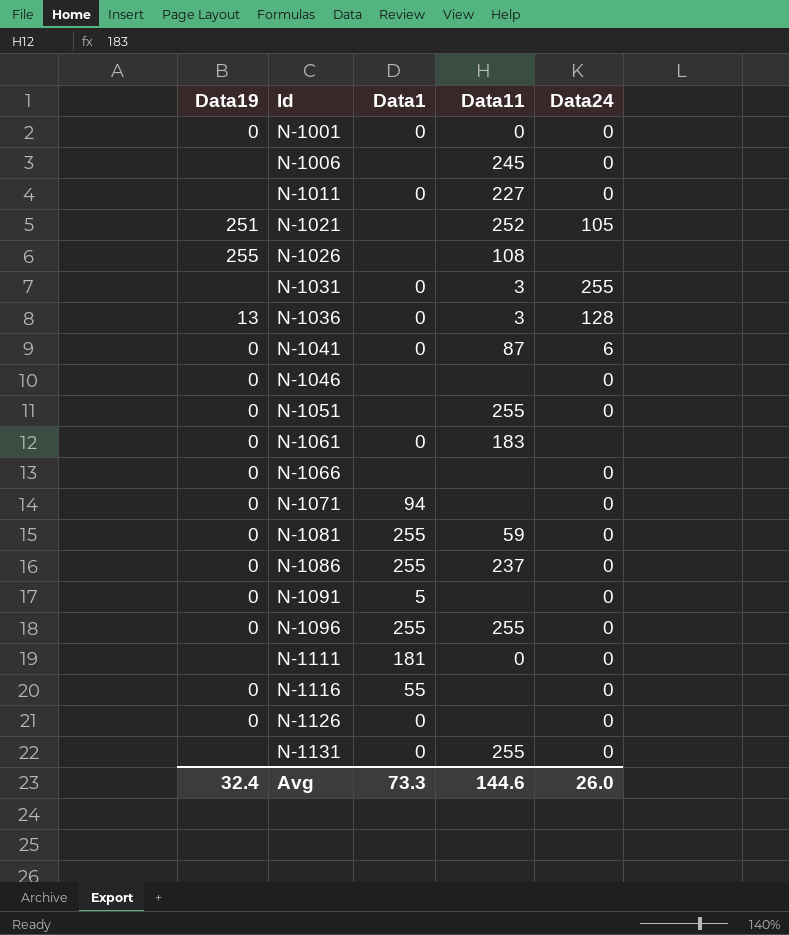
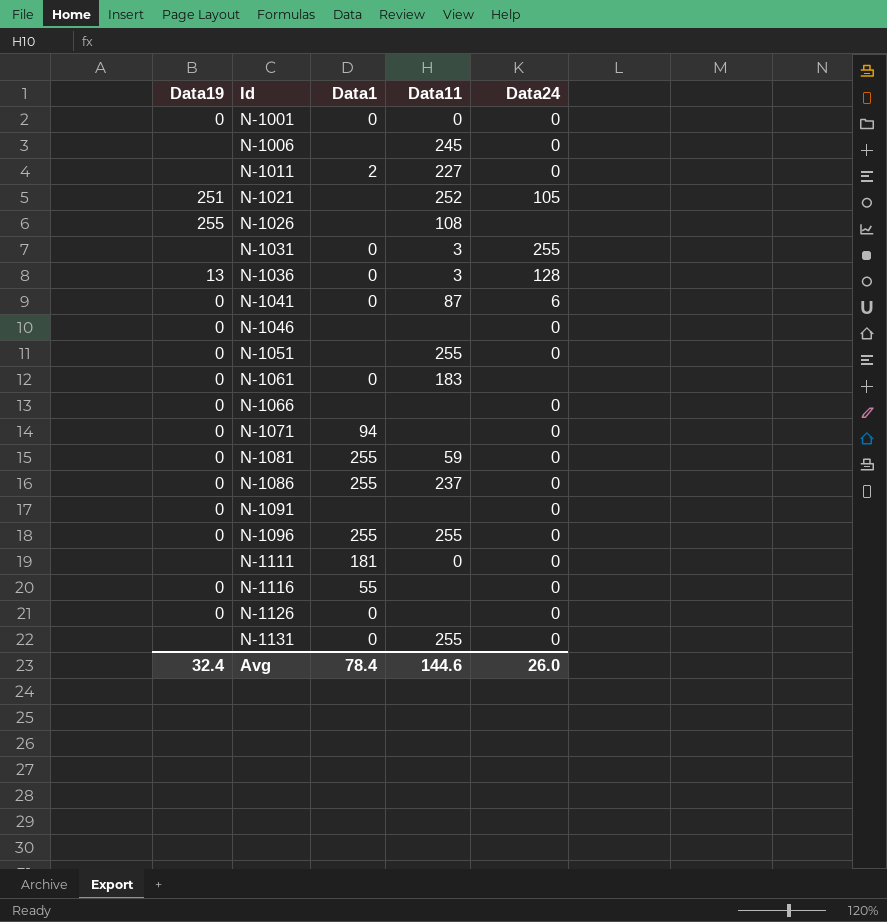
N-1011 | Data1: 0 -> 2
N-1091 | Data1: 5 -> none
Avg | Data1: 73.3 -> 78.4

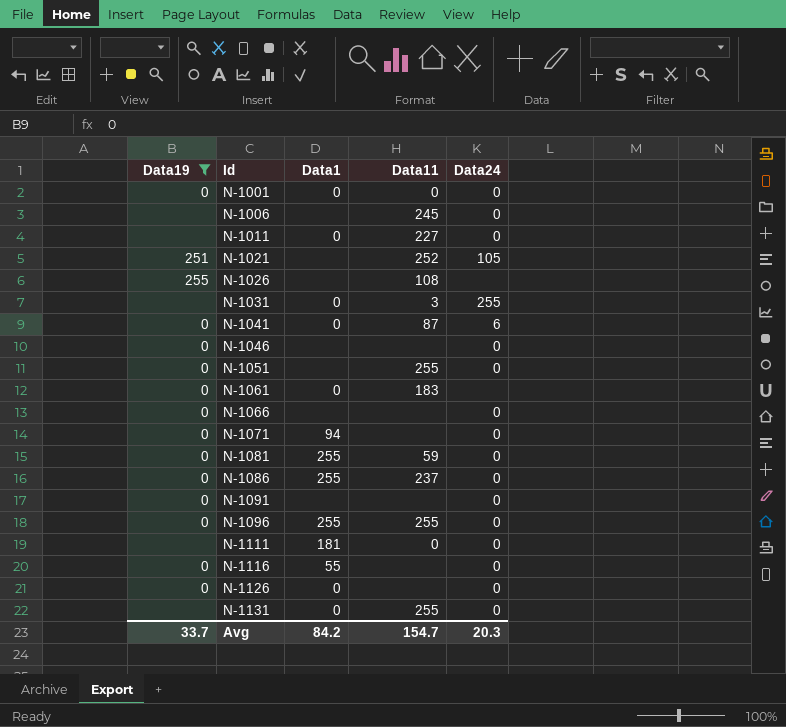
filter: none -> Data19 != 13
N-1011 | Data1: 2 -> 0
Avg | Data19: 32.4 -> 33.7
Avg | Data1: 78.4 -> 84.2
Avg | Data11: 144.6 -> 154.7
Avg | Data24: 26.0 -> 20.3

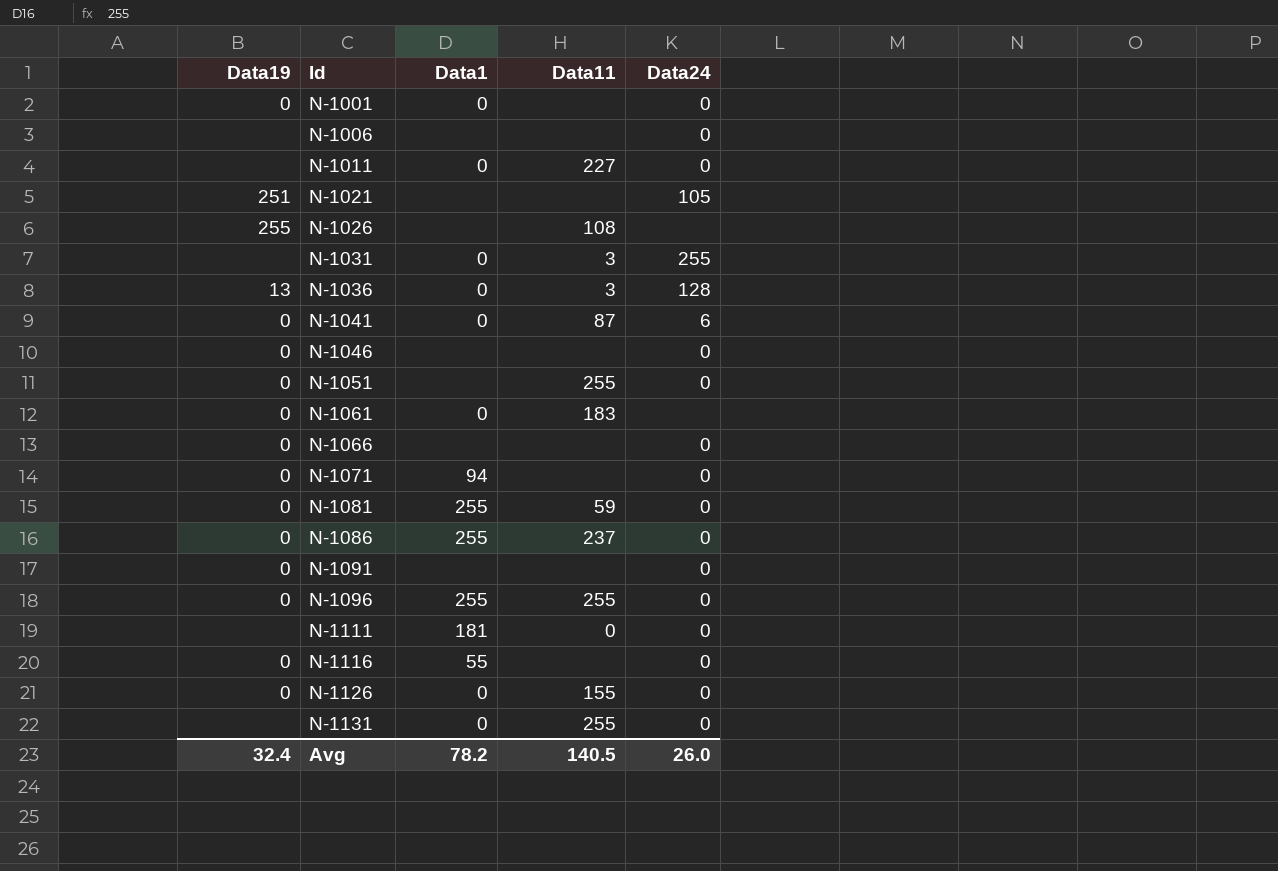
filter: Data19 != 13 -> none
N-1001 | Data11: 0 -> none
N-1006 | Data11: 245 -> none
N-1021 | Data11: 252 -> none
N-1126 | Data11: none -> 155
Avg | Data19: 33.7 -> 32.4
Avg | Data1: 84.2 -> 78.2
Avg | Data11: 154.7 -> 140.5
Avg | Data24: 20.3 -> 26.0

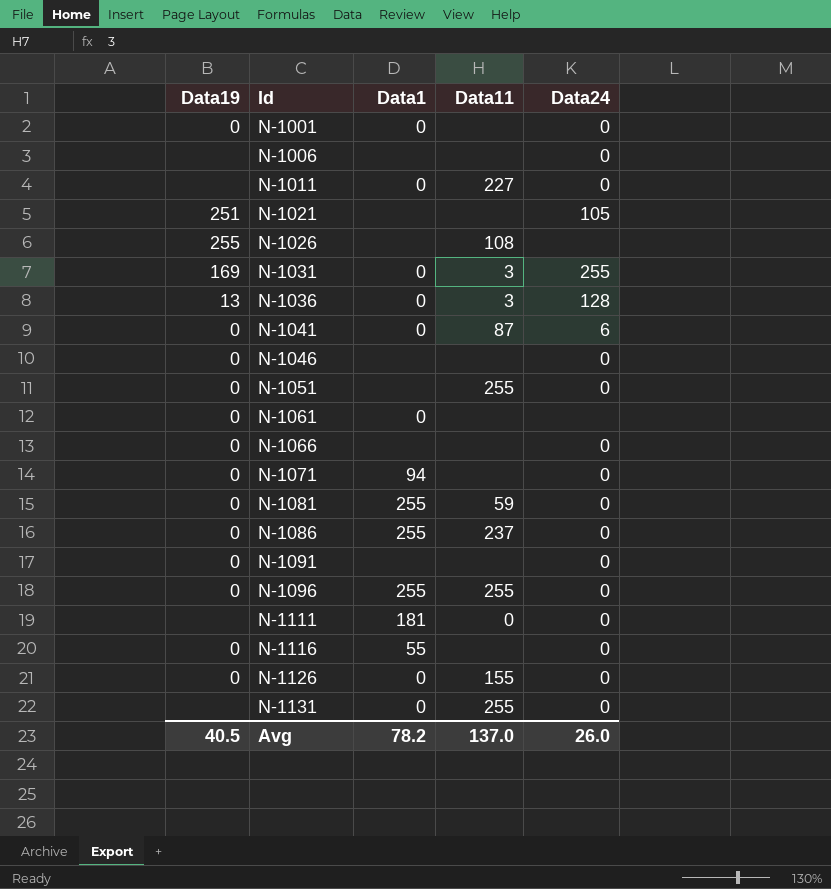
N-1031 | Data19: none -> 169
N-1061 | Data11: 183 -> none
Avg | Data19: 32.4 -> 40.5
Avg | Data11: 140.5 -> 137.0

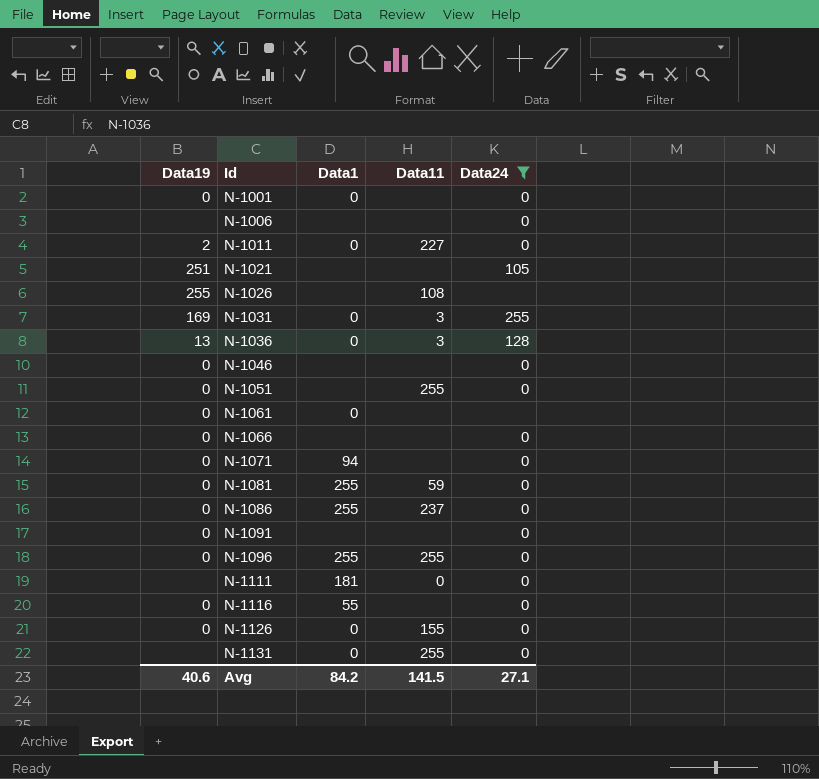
filter: none -> Data24 != 6
N-1011 | Data19: none -> 2
Avg | Data19: 40.5 -> 40.6
Avg | Data1: 78.2 -> 84.2
Avg | Data11: 137.0 -> 141.5
Avg | Data24: 26.0 -> 27.1

